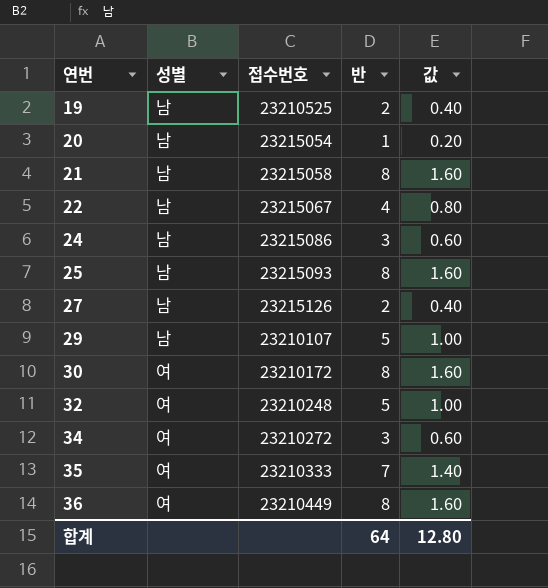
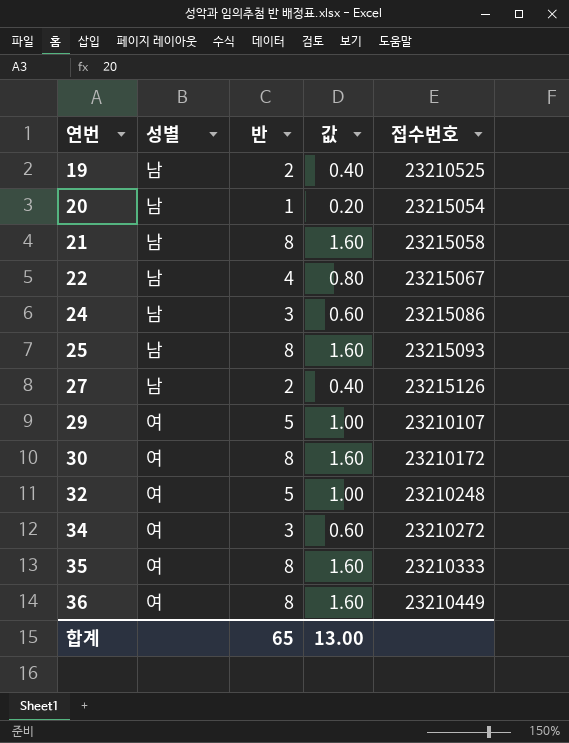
column 접수번호 | position: 3 -> 5
29 | 성별: 남 -> 여
35 | 반: 7 -> 8
35 | 값: 1.40 -> 1.60
합계 | 반: 64 -> 65
합계 | 값: 12.80 -> 13.00

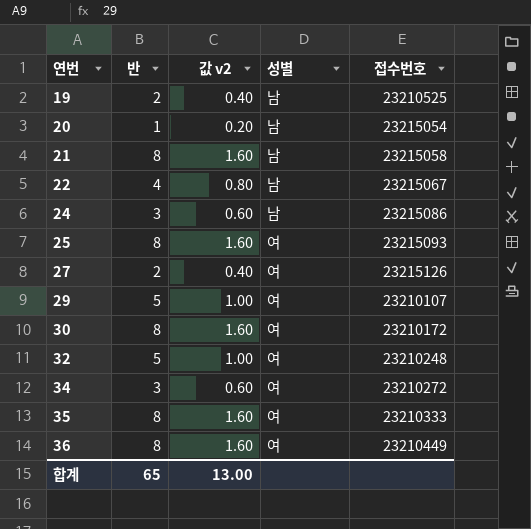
column name: 값 -> 값 v2
column 성별 | position: 2 -> 4
25 | 성별: 남 -> 여
27 | 성별: 남 -> 여

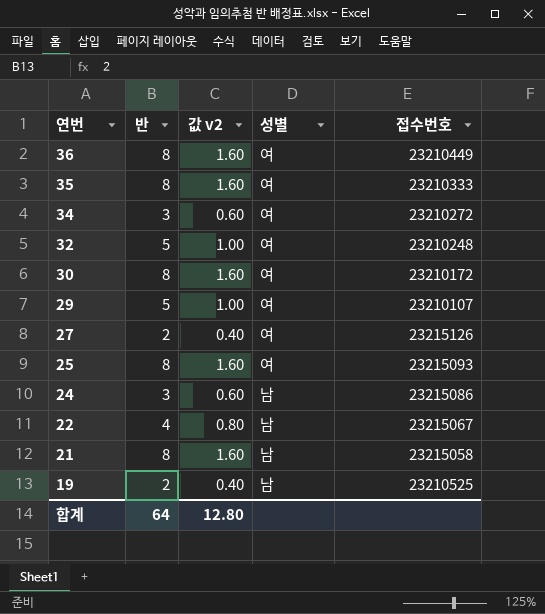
row order: 연번 ascending -> 연번 descending
row 20: 1 | 0.20 | 남 | 23215054 -> none
합계 | 반: 65 -> 64
합계 | 값 v2: 13.00 -> 12.80

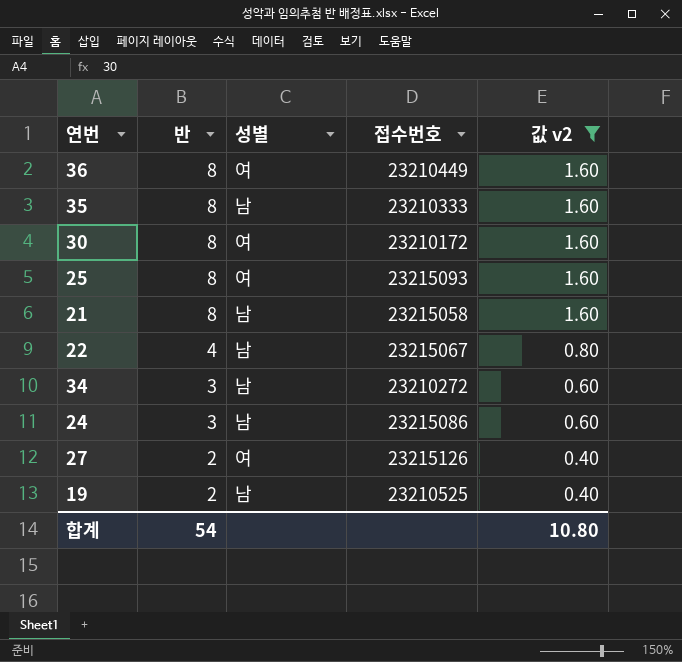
filter: none -> 값 v2 != 1.00
row order: 연번 descending -> 반 descending
column 값 v2 | position: 3 -> 5
35 | 성별: 여 -> 남
34 | 성별: 여 -> 남
합계 | 반: 64 -> 54
합계 | 값 v2: 12.80 -> 10.80

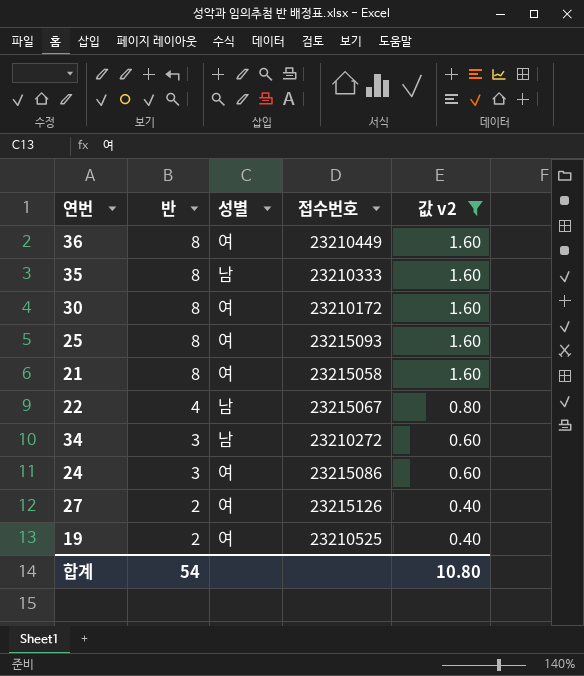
21 | 성별: 남 -> 여
24 | 성별: 남 -> 여
19 | 성별: 남 -> 여

